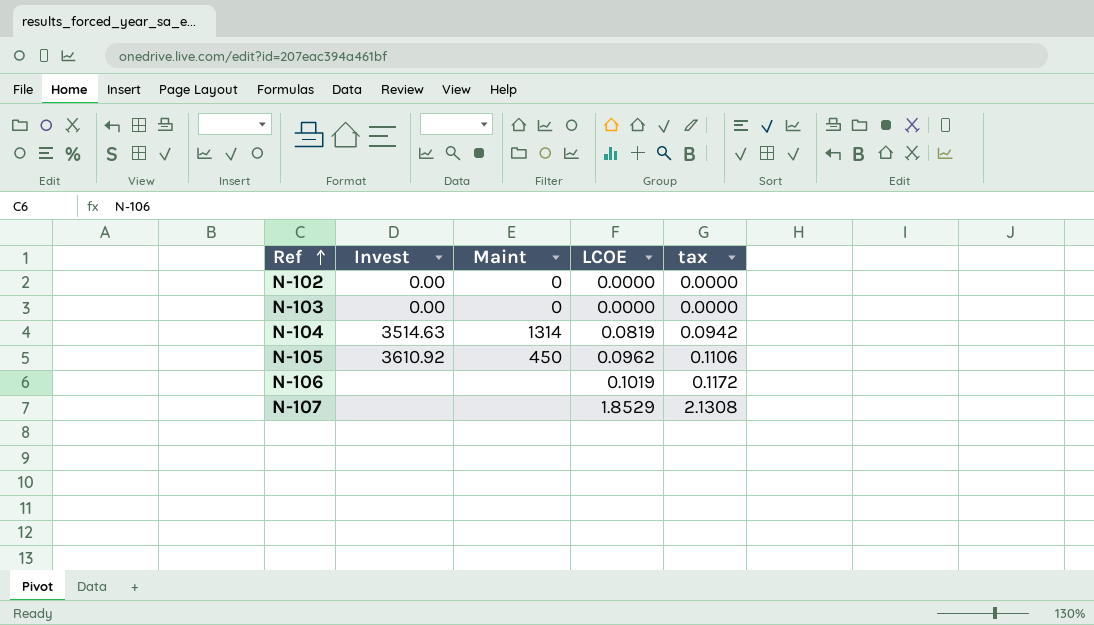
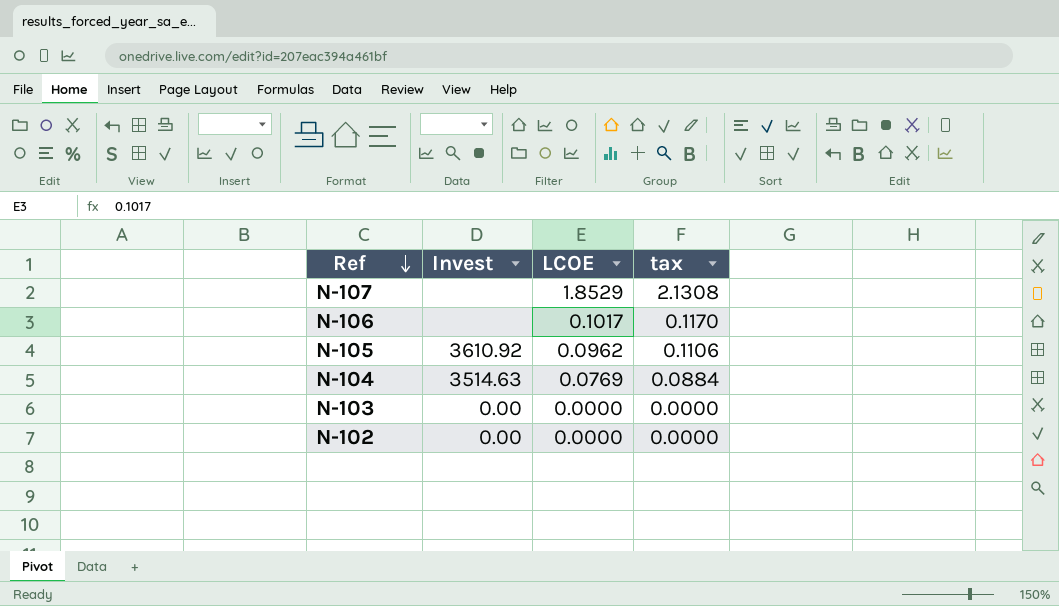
row order: Ref ascending -> Ref descending
column Maint | position: 3 -> none
N-106 | LCOE: 0.1019 -> 0.1017
N-106 | tax: 0.1172 -> 0.1170
N-104 | LCOE: 0.0819 -> 0.0769
N-104 | tax: 0.0942 -> 0.0884

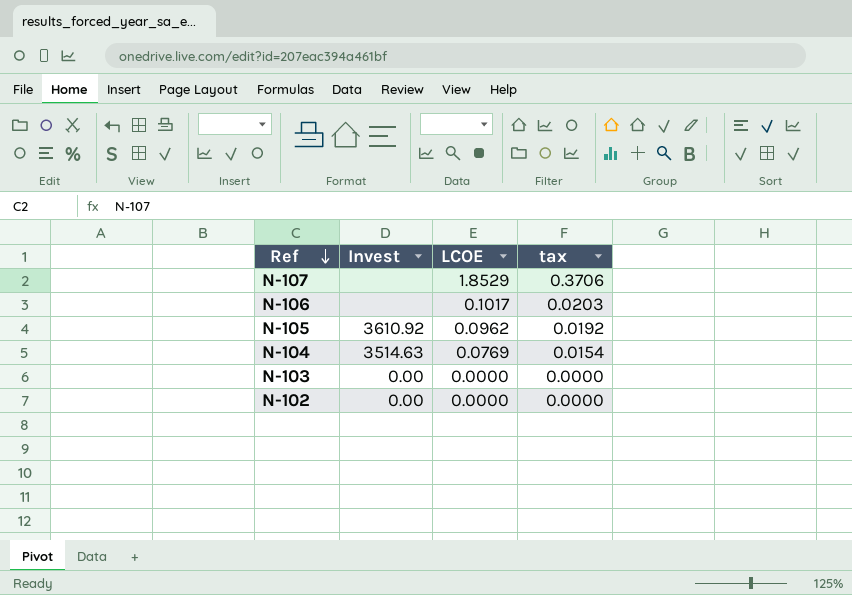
column tax | formula: [LCOE] * 1.15 -> [LCOE] * 0.2

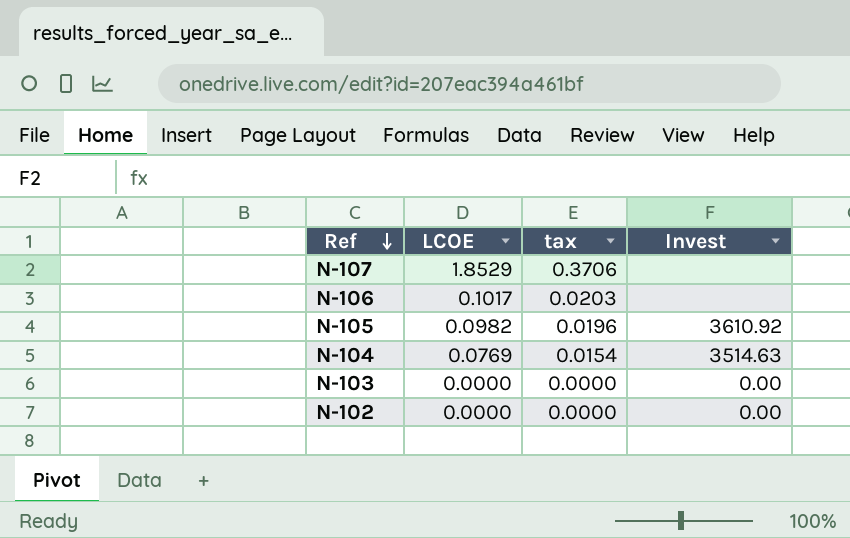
column Invest | position: 2 -> 4
N-105 | LCOE: 0.0962 -> 0.0982
N-105 | tax: 0.0192 -> 0.0196

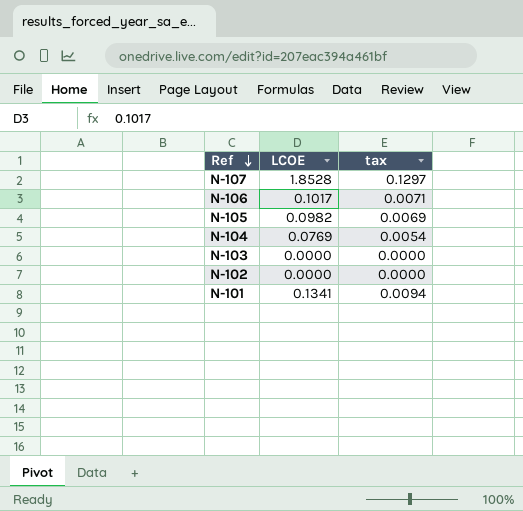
column Invest | position: 4 -> none
column tax | formula: [LCOE] * 0.2 -> [LCOE] * 0.07
N-107 | LCOE: 1.8529 -> 1.8528
row N-101: none -> 0.1341 | 0.0094

